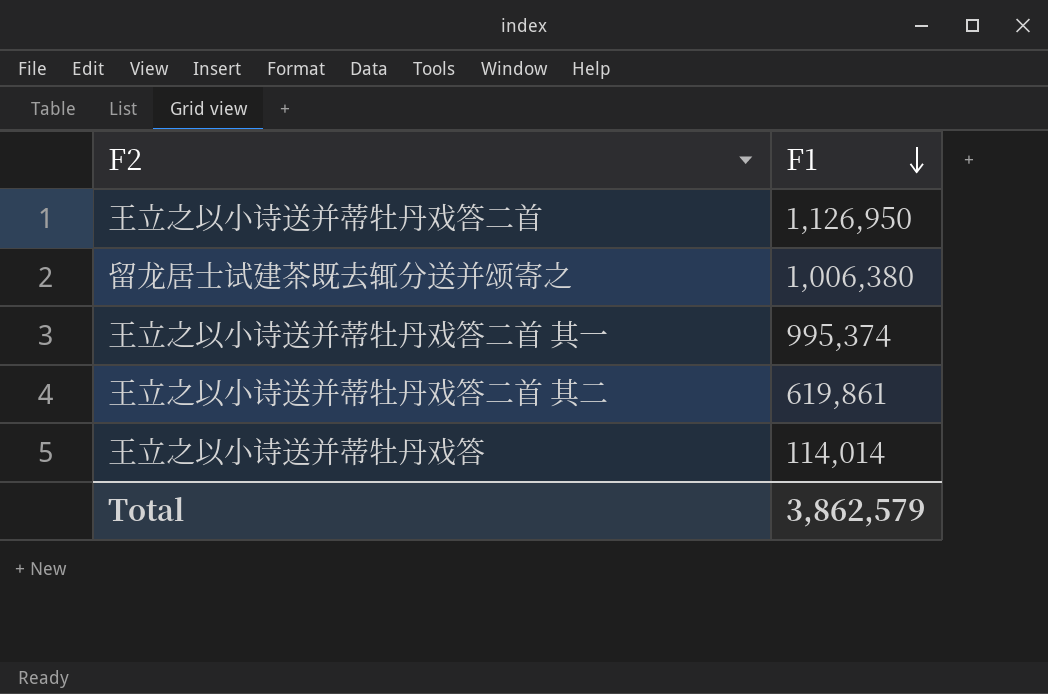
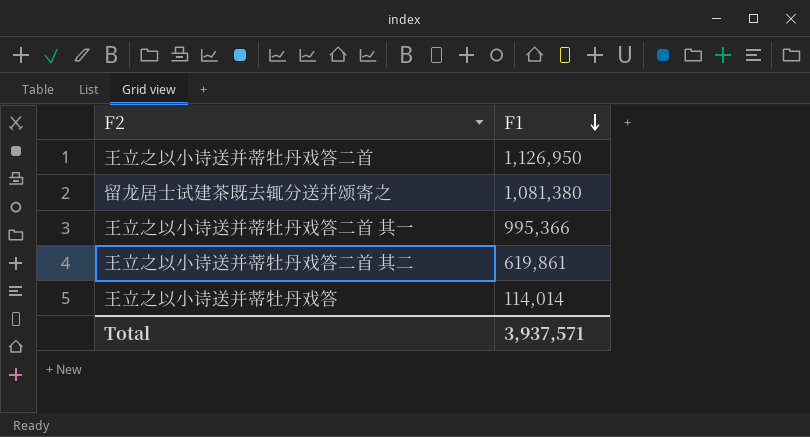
留龙居士试建茶既去辄分送并颂寄之 | F1: 1,006,380 -> 1,081,380
王立之以小诗送并蒂牡丹戏答二首 其一 | F1: 995,374 -> 995,366
Total | F1: 3,862,579 -> 3,937,571

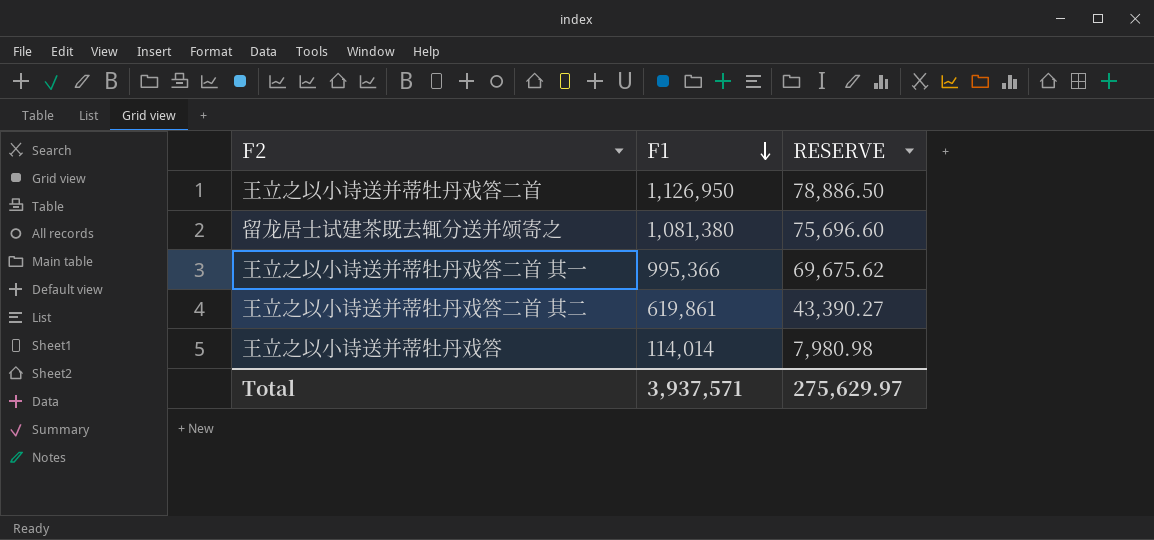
column RESERVE | formula: none -> [F1] * 0.07

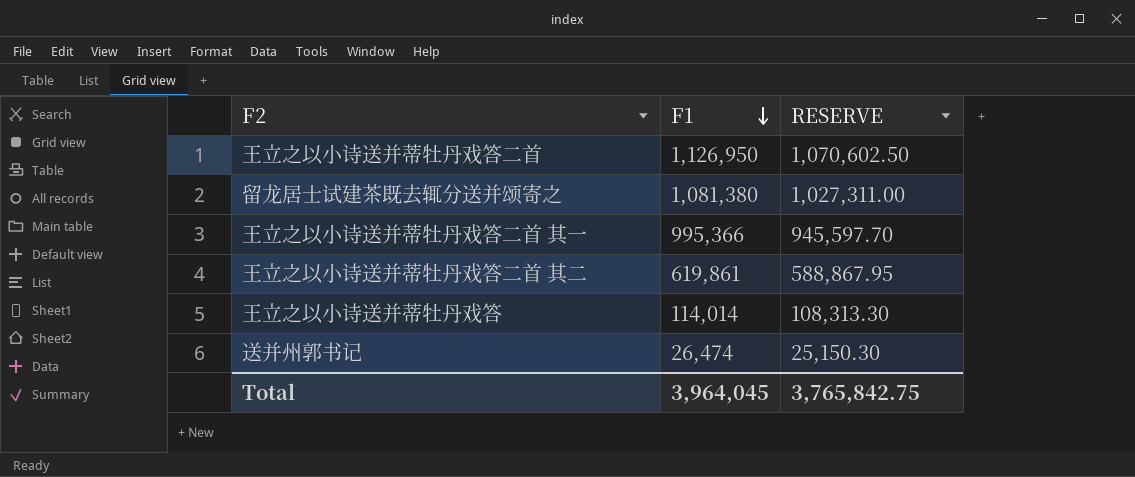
column RESERVE | formula: [F1] * 0.07 -> [F1] * 0.95
row 送并州郭书记: none -> 26,474 | 25,150.30
Total | F1: 3,937,571 -> 3,964,045
Total | RESERVE: 275,629.97 -> 3,765,842.75

